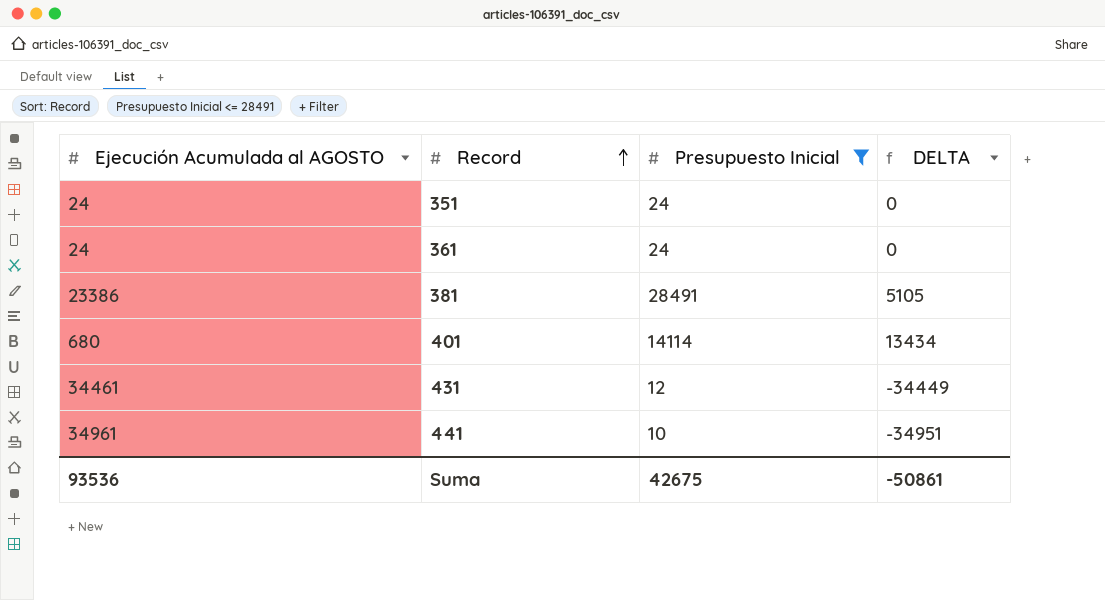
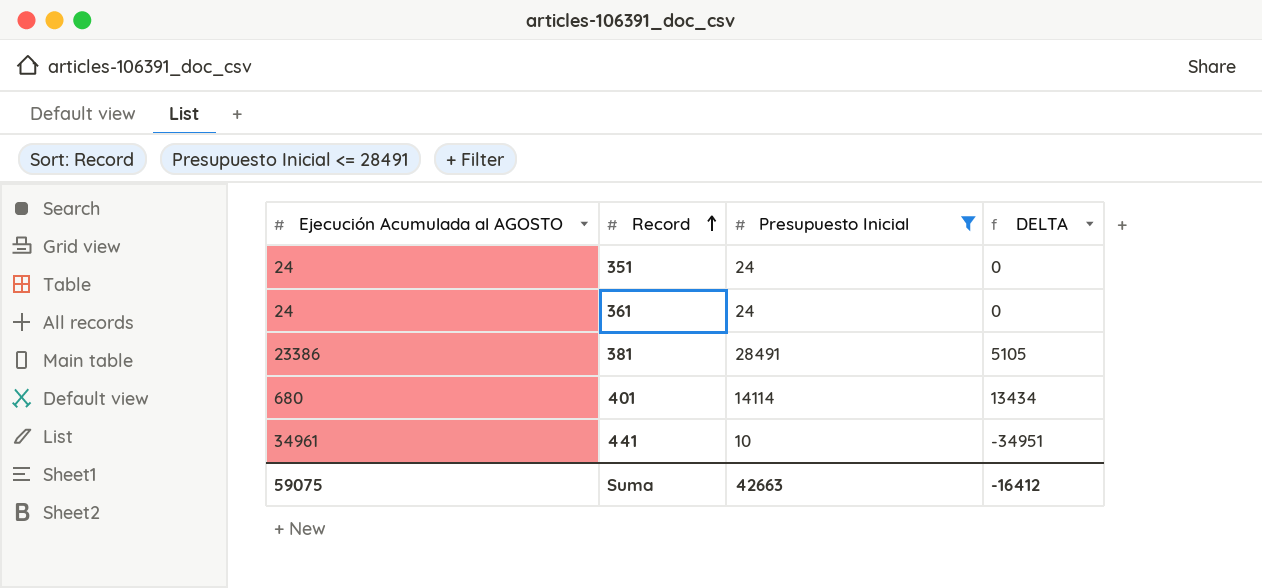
row 431: 34461 | 12 | -34449 -> none
Suma | Ejecución Acumulada al AGOSTO: 93536 -> 59075
Suma | Presupuesto Inicial: 42675 -> 42663
Suma | DELTA: -50861 -> -16412

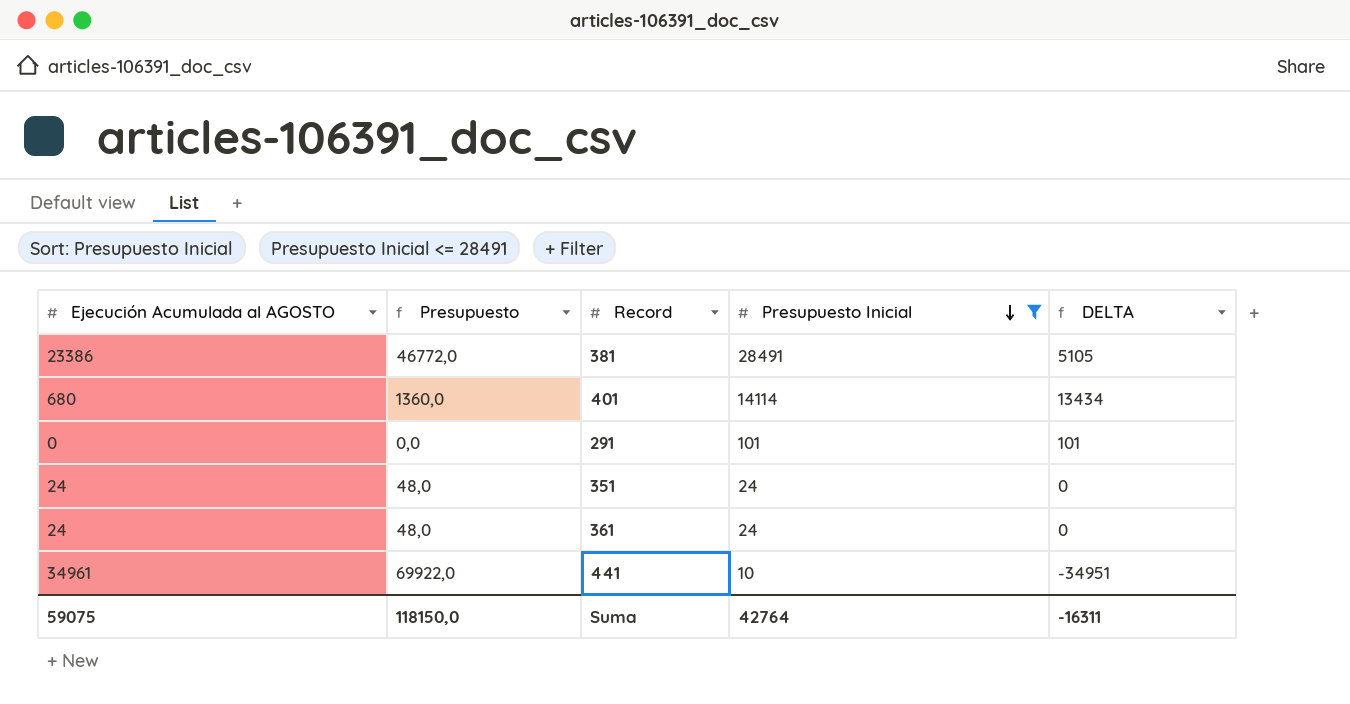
row order: Record ascending -> Presupuesto Inicial descending
column Presupuesto | formula: none -> [Ejecución Acumulada al AGOSTO] * 2
row 291: none -> 0 | 0,0 | 101 | 101
Suma | Presupuesto Inicial: 42663 -> 42764
Suma | DELTA: -16412 -> -16311

